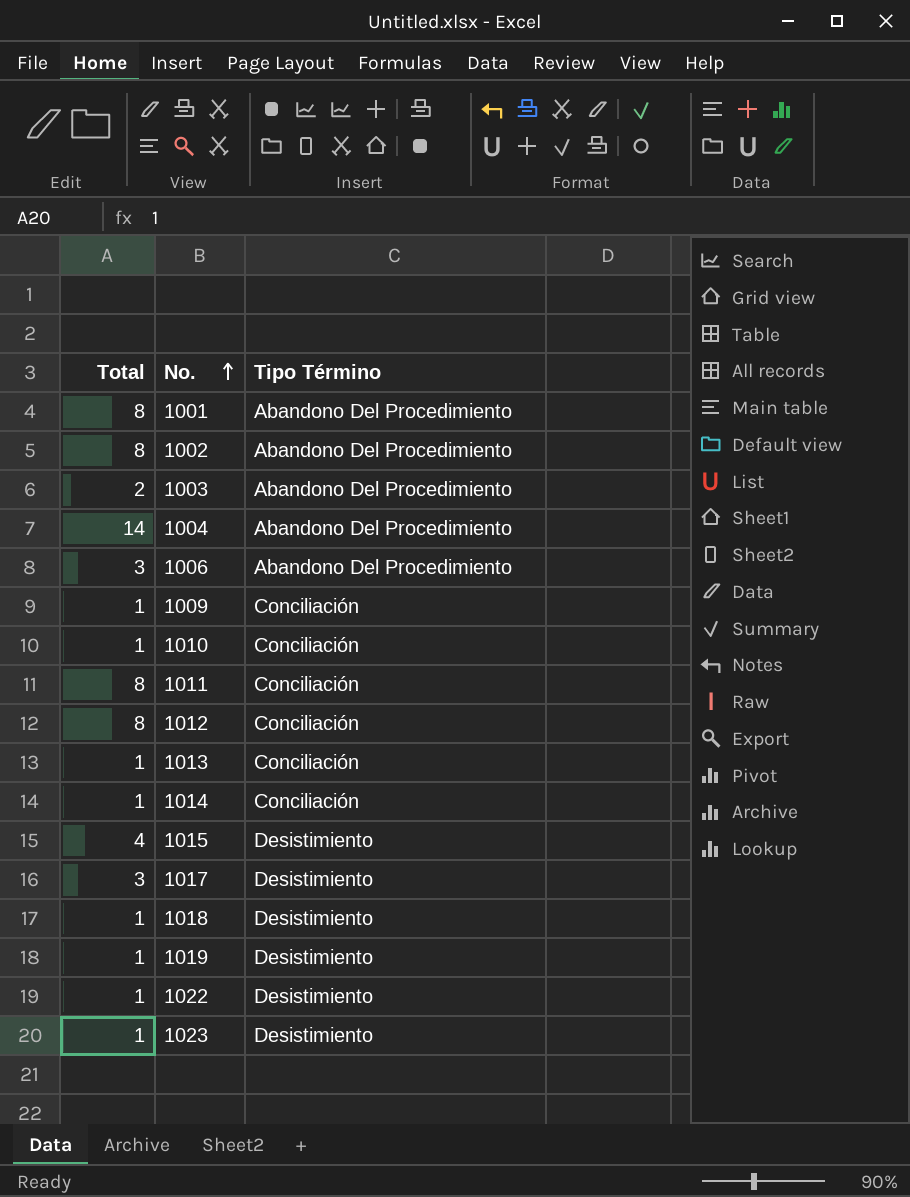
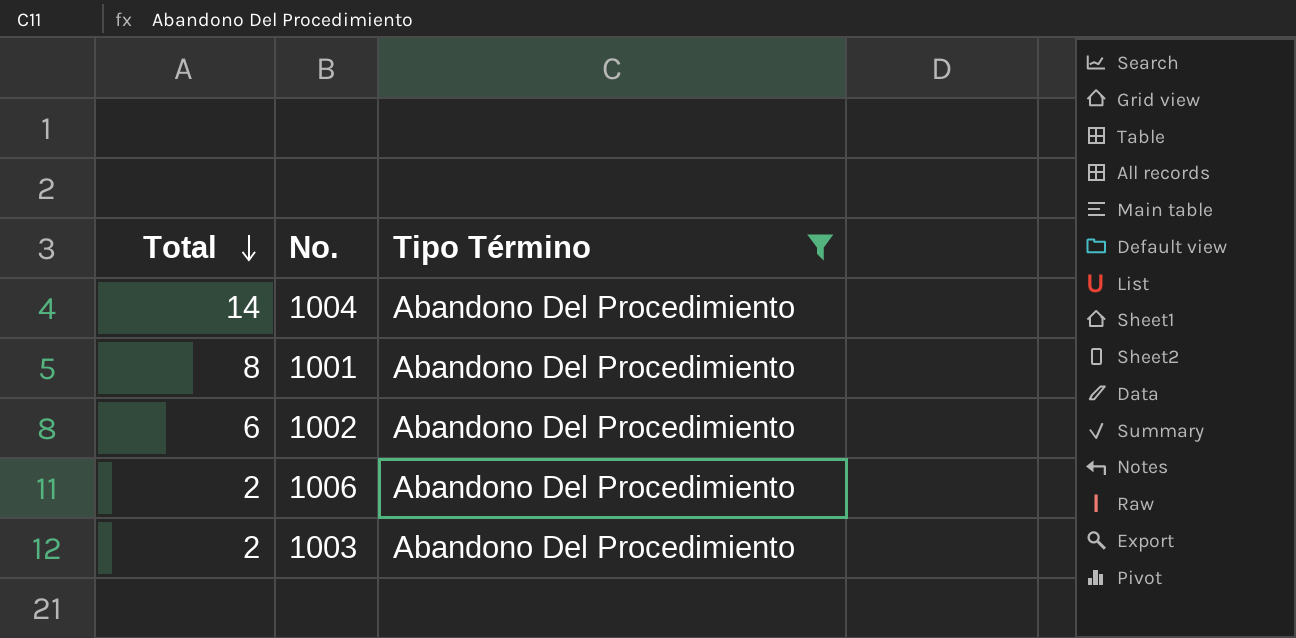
filter: none -> Tipo Término = Abandono Del Procedimiento
row order: No. ascending -> Total descending
1002 | Total: 8 -> 6
1006 | Total: 3 -> 2

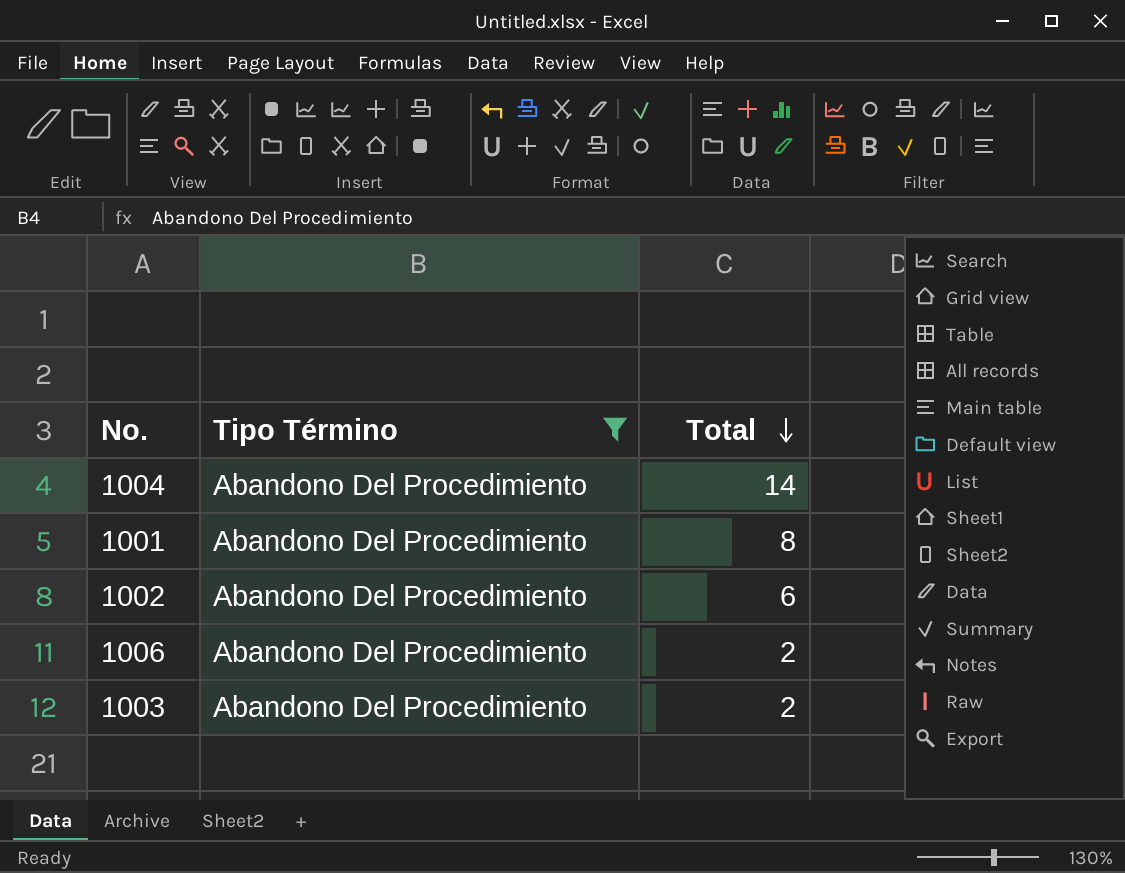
column Total | position: 1 -> 3

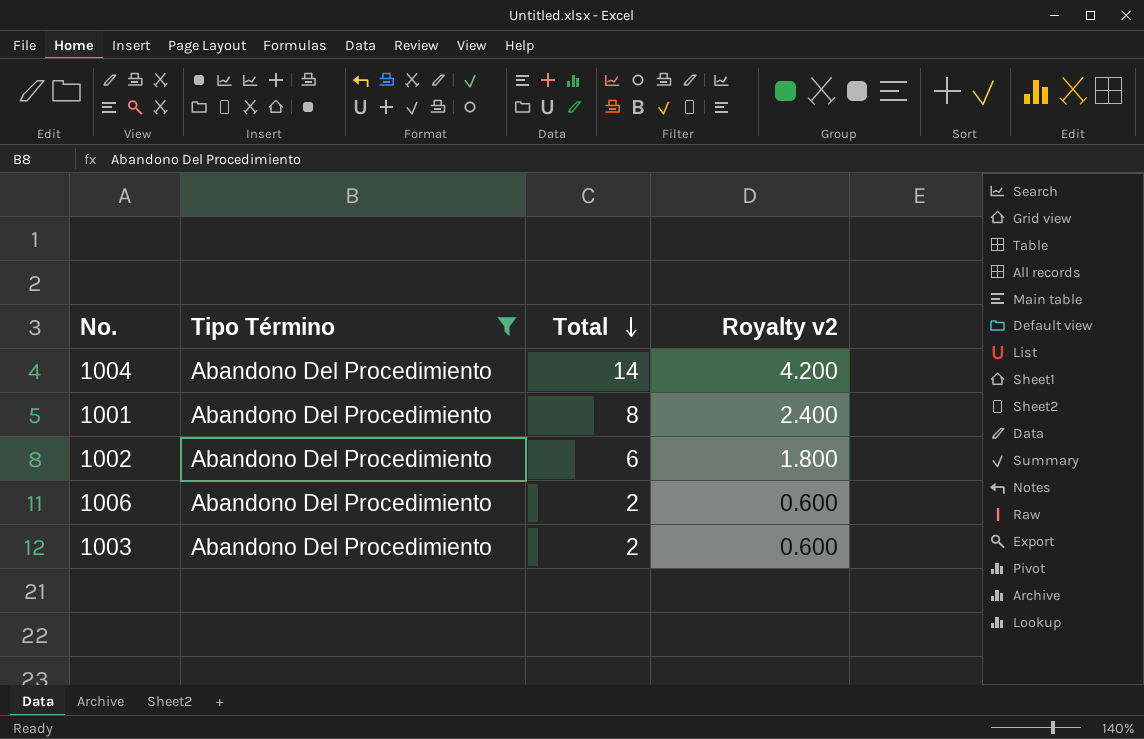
column Royalty v2 | formula: none -> [Total] * 0.3

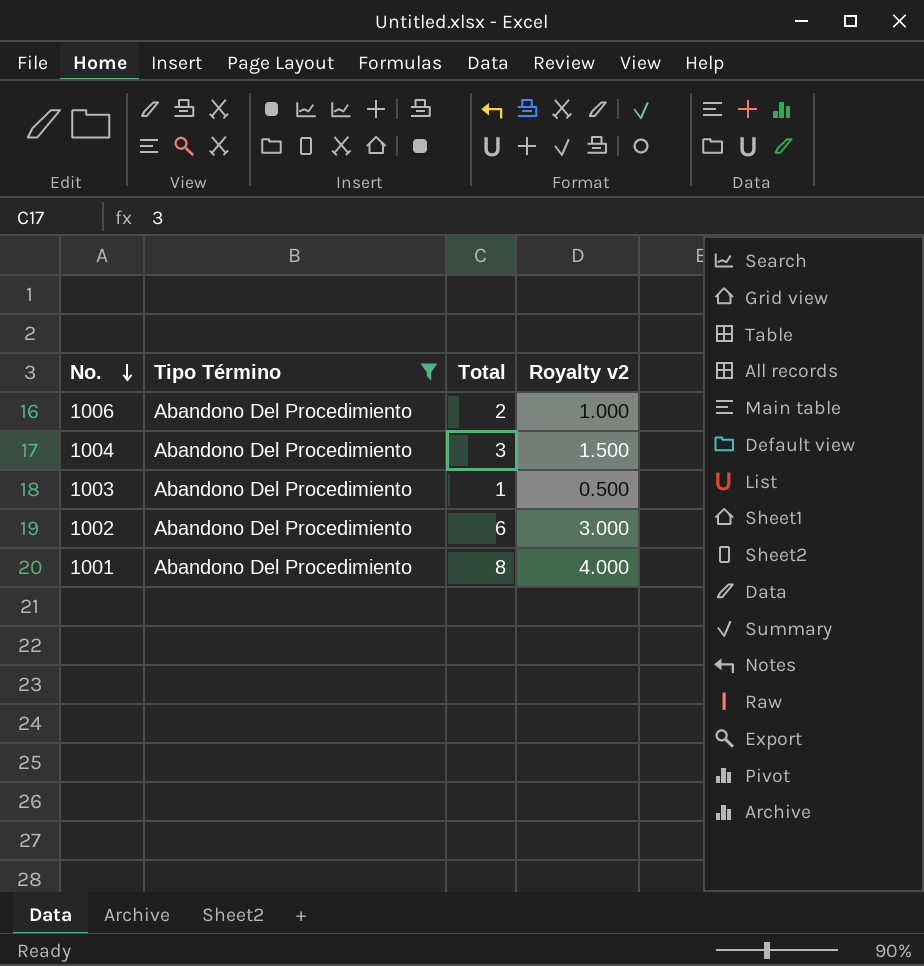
row order: Total descending -> No. descending
column Royalty v2 | formula: [Total] * 0.3 -> [Total] * 0.5
1004 | Total: 14 -> 3
1003 | Total: 2 -> 1

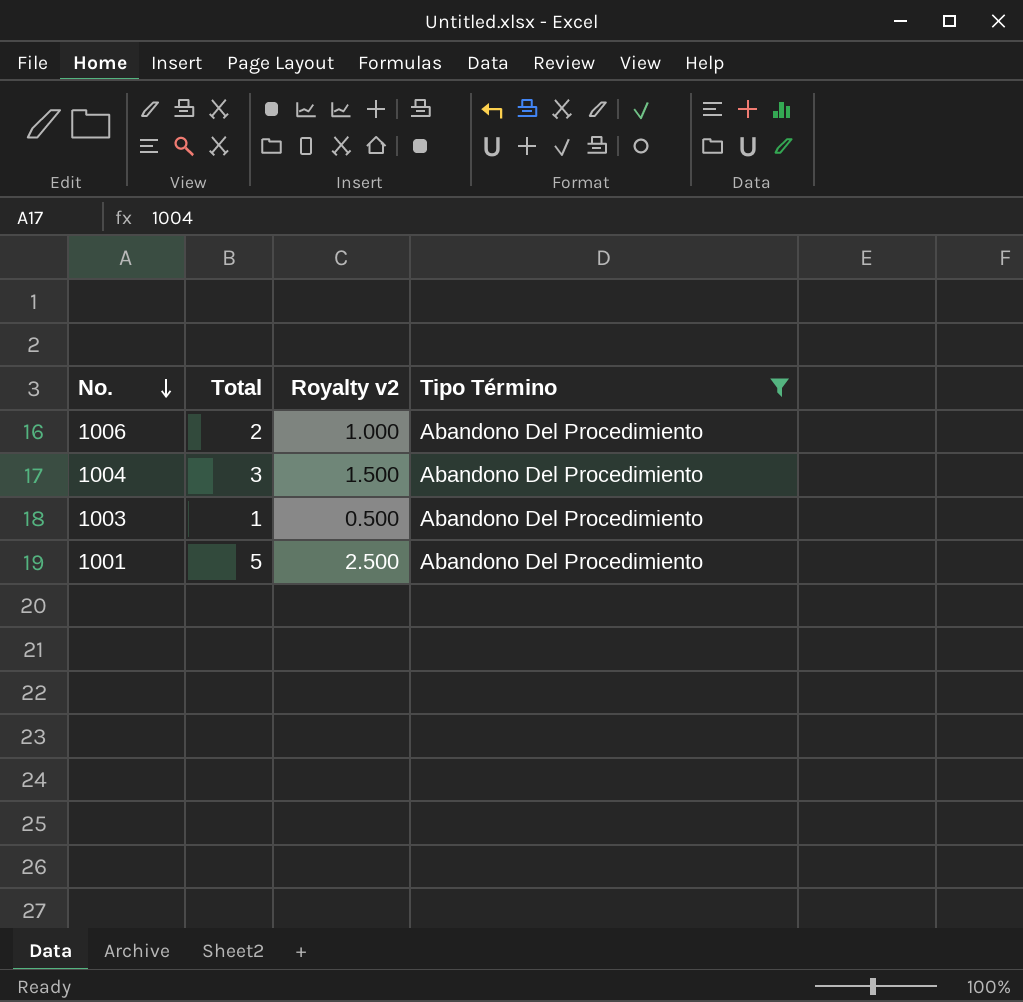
column Tipo Término | position: 2 -> 4
row 1002: Abandono Del Procedimiento | 6 | 3.000 -> none
1001 | Total: 8 -> 5
1001 | Royalty v2: 4.000 -> 2.500

